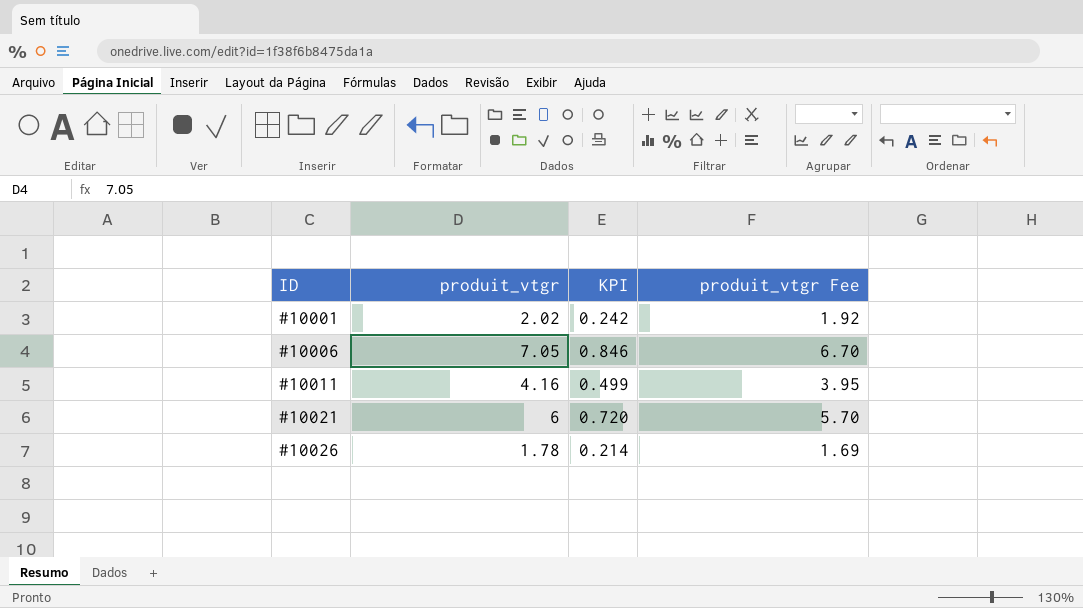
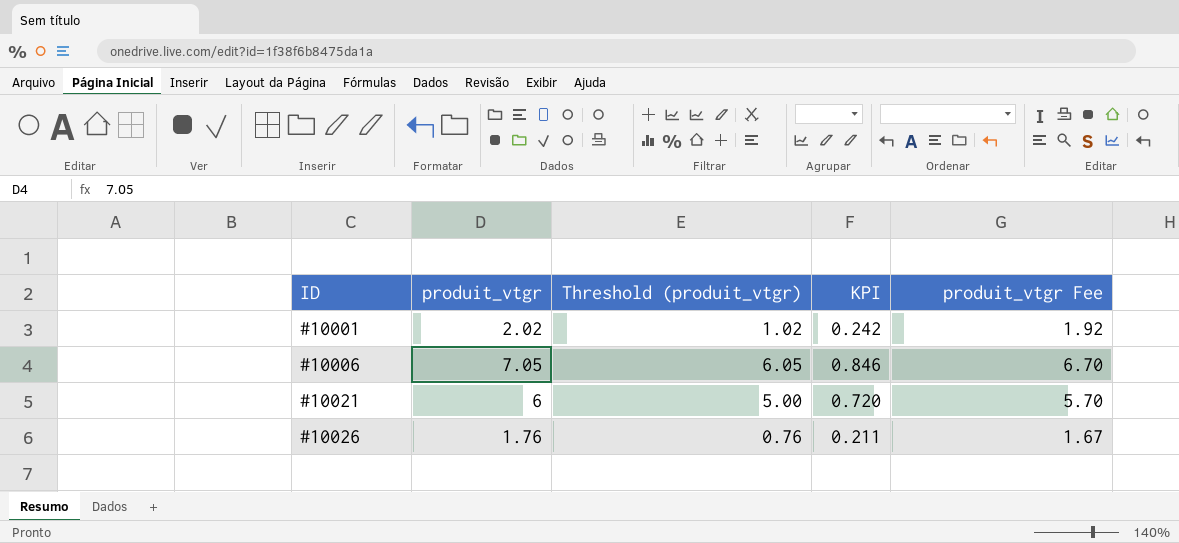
column Threshold (produit_vtgr) | formula: none -> [produit_vtgr] - 1
row #10011: 4.16 | 0.499 | 3.95 -> none
#10026 | produit_vtgr: 1.78 -> 1.76
#10026 | KPI: 0.214 -> 0.211
#10026 | produit_vtgr Fee: 1.69 -> 1.67

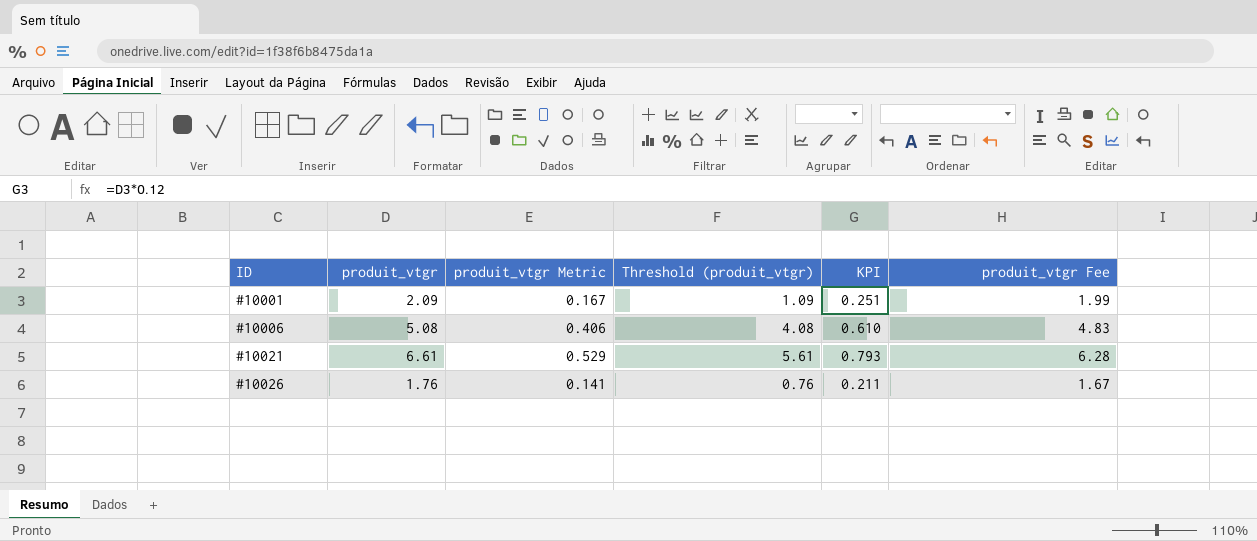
column produit_vtgr Metric | formula: none -> [produit_vtgr] * 0.08
#10001 | produit_vtgr: 2.02 -> 2.09
#10001 | Threshold (produit_vtgr): 1.02 -> 1.09
#10001 | KPI: 0.242 -> 0.251
#10001 | produit_vtgr Fee: 1.92 -> 1.99
#10006 | produit_vtgr: 7.05 -> 5.08
#10006 | Threshold (produit_vtgr): 6.05 -> 4.08
#10006 | KPI: 0.846 -> 0.610
#10006 | produit_vtgr Fee: 6.70 -> 4.83
#10021 | produit_vtgr: 6 -> 6.61
#10021 | Threshold (produit_vtgr): 5.00 -> 5.61
#10021 | KPI: 0.720 -> 0.793
#10021 | produit_vtgr Fee: 5.70 -> 6.28

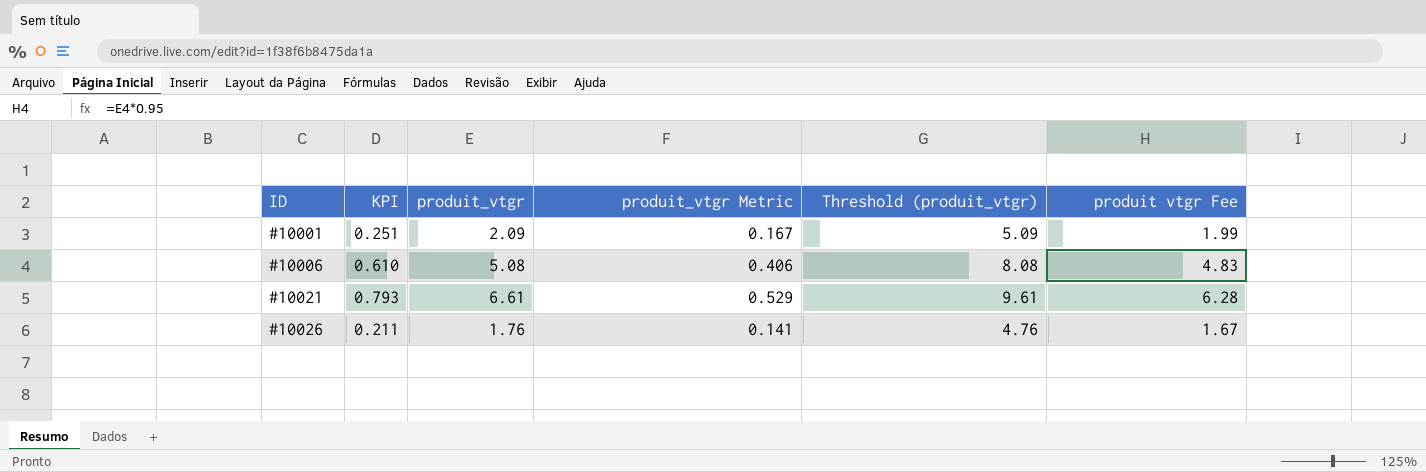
column KPI | position: 5 -> 2
column Threshold (produit_vtgr) | formula: [produit_vtgr] - 1 -> [produit_vtgr] + 3
column name: produit_vtgr Fee -> produit vtgr Fee

